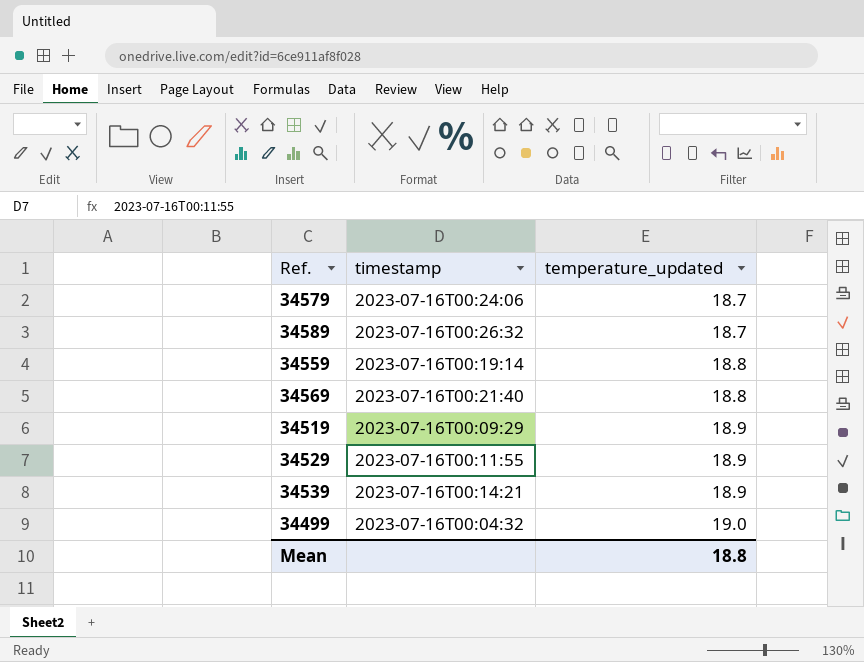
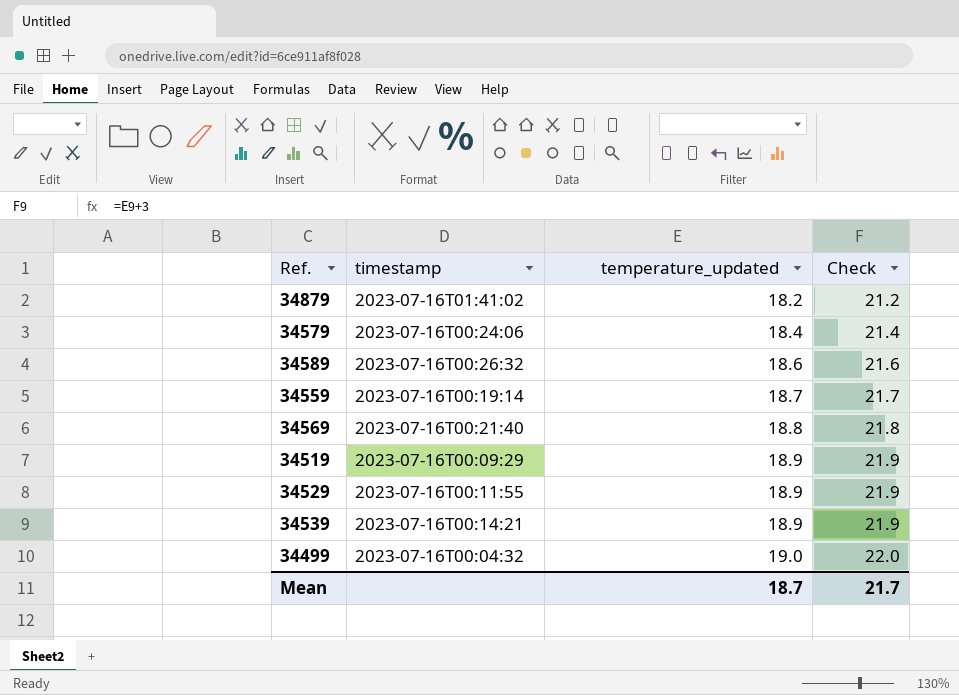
column Check | formula: none -> [temperature_updated] + 3
row 34879: none -> 2023-07-16T01:41:02 | 18.2 | 21.2
34579 | temperature_updated: 18.7 -> 18.4
34589 | temperature_updated: 18.7 -> 18.6
34559 | temperature_updated: 18.8 -> 18.7
Mean | temperature_updated: 18.8 -> 18.7

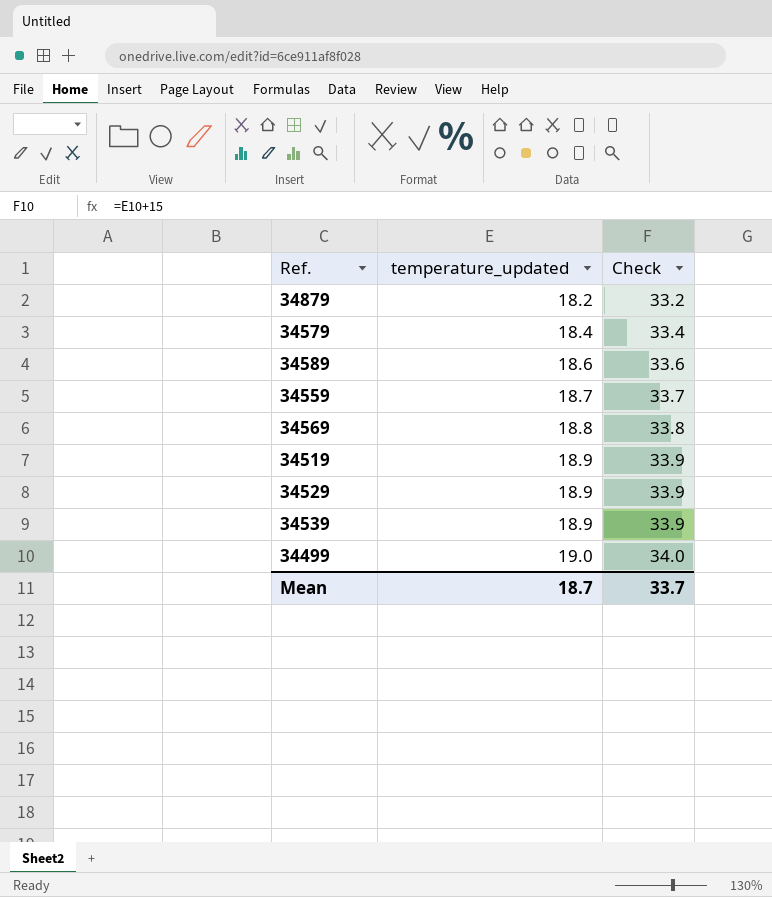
column timestamp | position: 2 -> none
column Check | formula: [temperature_updated] + 3 -> [temperature_updated] + 15
Mean | Check: 21.7 -> 33.7

